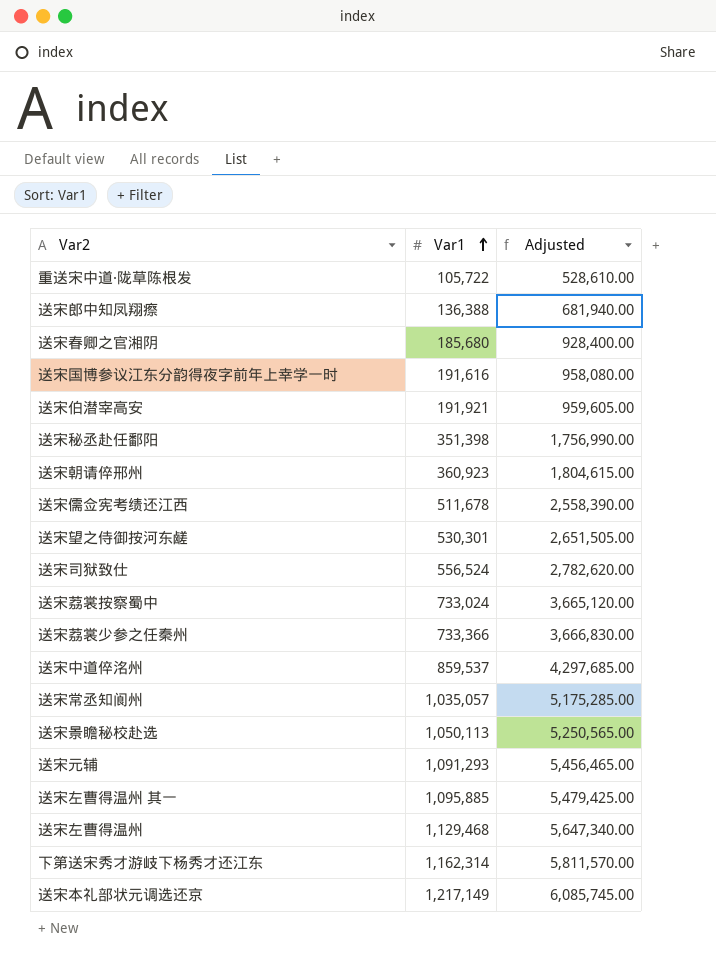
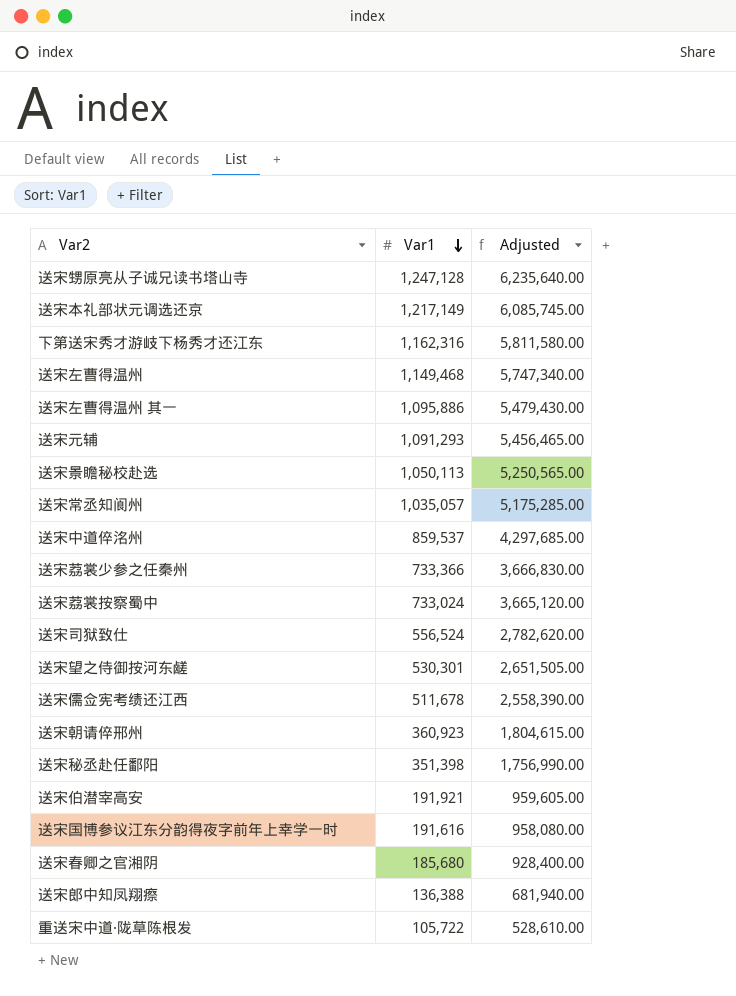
row order: Var1 ascending -> Var1 descending
row 送宋甥原亮从子诚兄读书塔山寺: none -> 1,247,128 | 6,235,640.00
下第送宋秀才游岐下杨秀才还江东 | Var1: 1,162,314 -> 1,162,316
下第送宋秀才游岐下杨秀才还江东 | Adjusted: 5,811,570.00 -> 5,811,580.00
送宋左曹得温州 | Var1: 1,129,468 -> 1,149,468
送宋左曹得温州 | Adjusted: 5,647,340.00 -> 5,747,340.00
送宋左曹得温州 其一 | Var1: 1,095,885 -> 1,095,886
送宋左曹得温州 其一 | Adjusted: 5,479,425.00 -> 5,479,430.00

